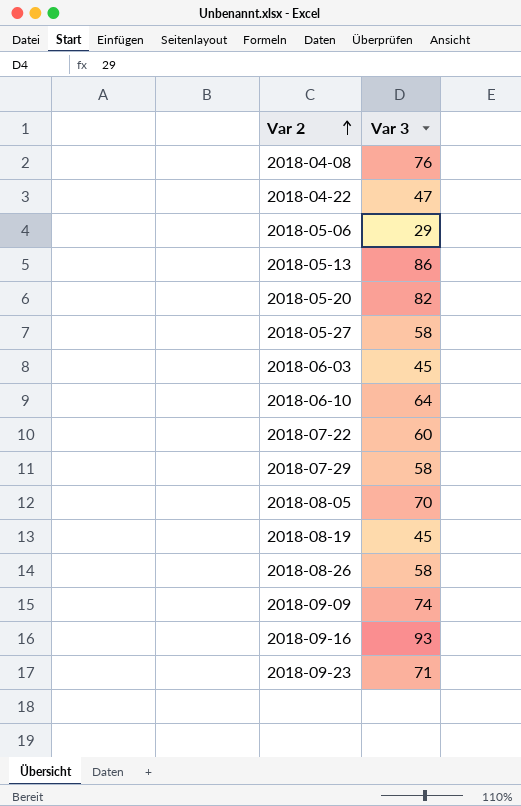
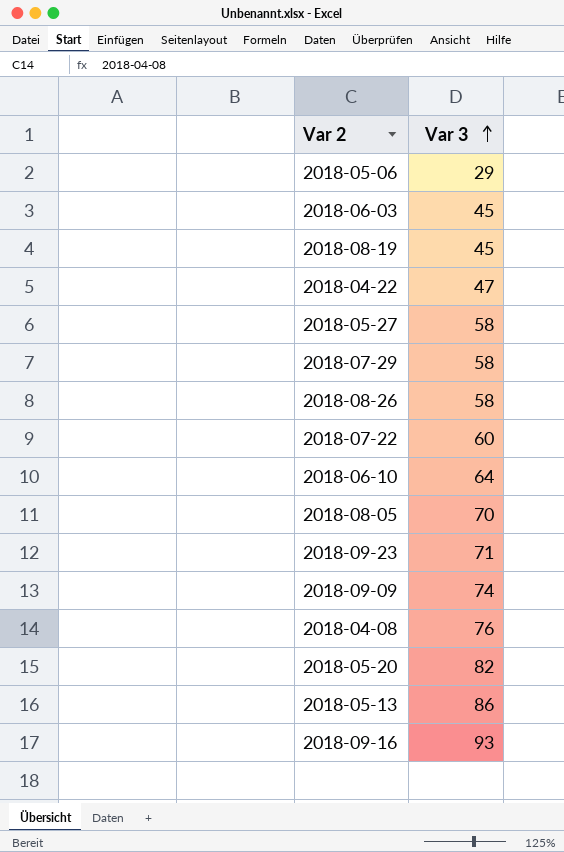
row order: Var 2 ascending -> Var 3 ascending

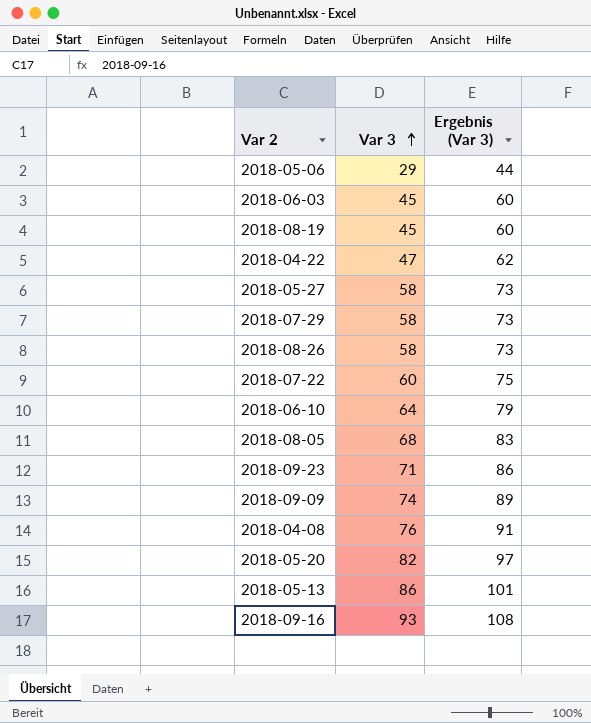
column Ergebnis (Var 3) | formula: none -> [Var 3] + 15
2018-08-05 | Var 3: 70 -> 68

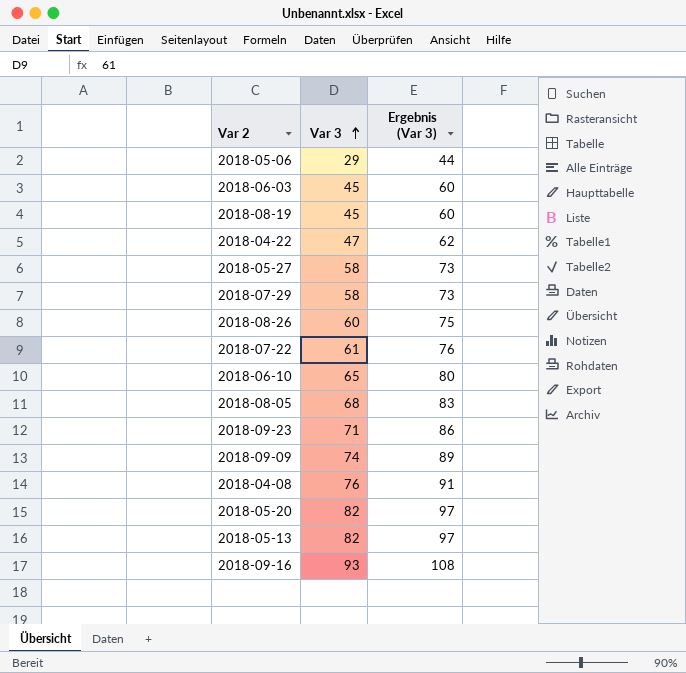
2018-08-26 | Var 3: 58 -> 60
2018-08-26 | Ergebnis (Var 3): 73 -> 75
2018-07-22 | Var 3: 60 -> 61
2018-07-22 | Ergebnis (Var 3): 75 -> 76
2018-06-10 | Var 3: 64 -> 65
2018-06-10 | Ergebnis (Var 3): 79 -> 80
2018-05-13 | Var 3: 86 -> 82
2018-05-13 | Ergebnis (Var 3): 101 -> 97

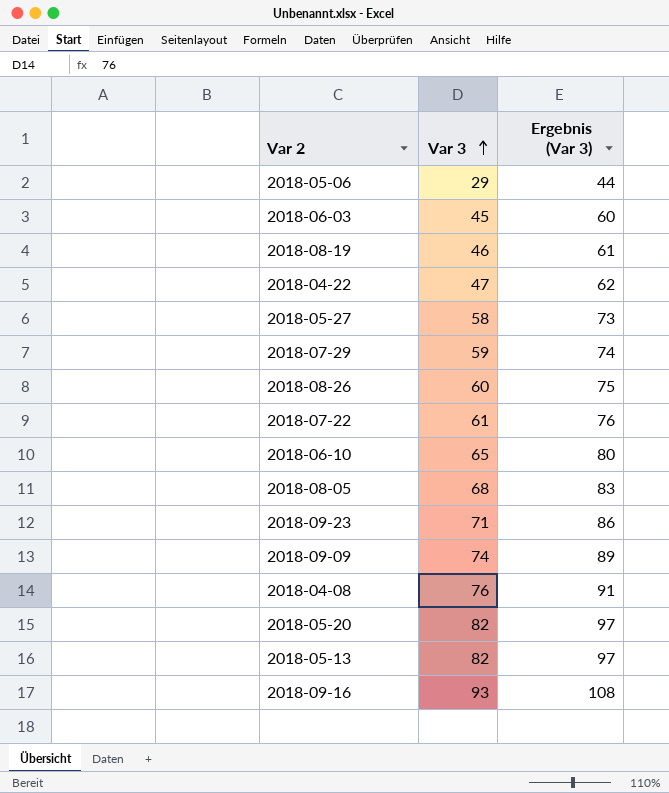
2018-08-19 | Var 3: 45 -> 46
2018-08-19 | Ergebnis (Var 3): 60 -> 61
2018-07-29 | Var 3: 58 -> 59
2018-07-29 | Ergebnis (Var 3): 73 -> 74

